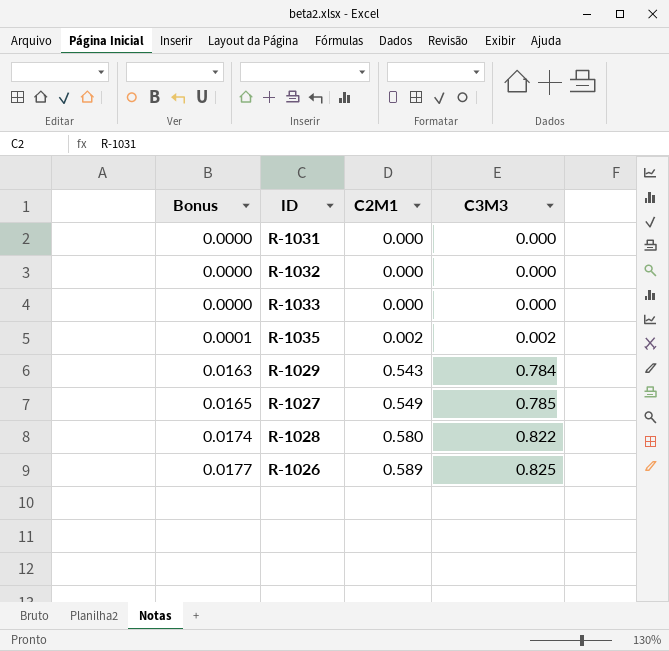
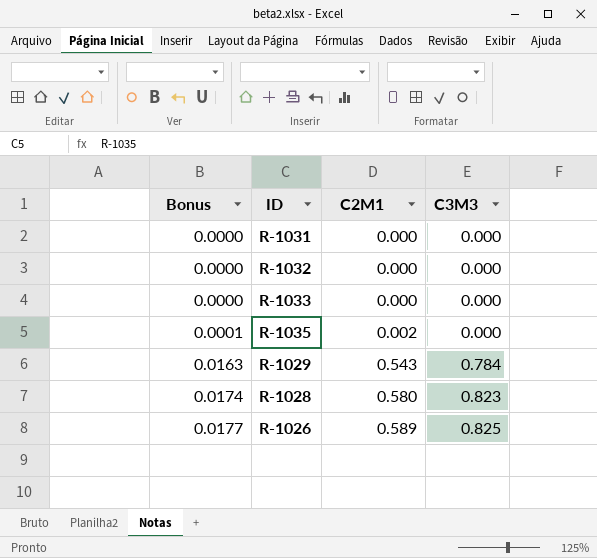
row R-1027: 0.0165 | 0.549 | 0.785 -> none
R-1035 | C3M3: 0.002 -> 0.000
R-1028 | C3M3: 0.822 -> 0.823

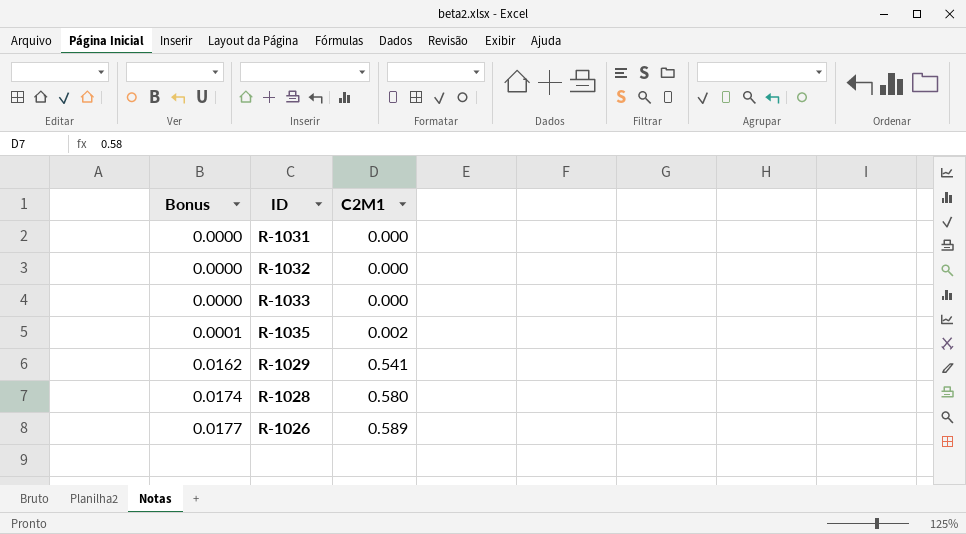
column C3M3 | position: 4 -> none
R-1029 | Bonus: 0.0163 -> 0.0162
R-1029 | C2M1: 0.543 -> 0.541

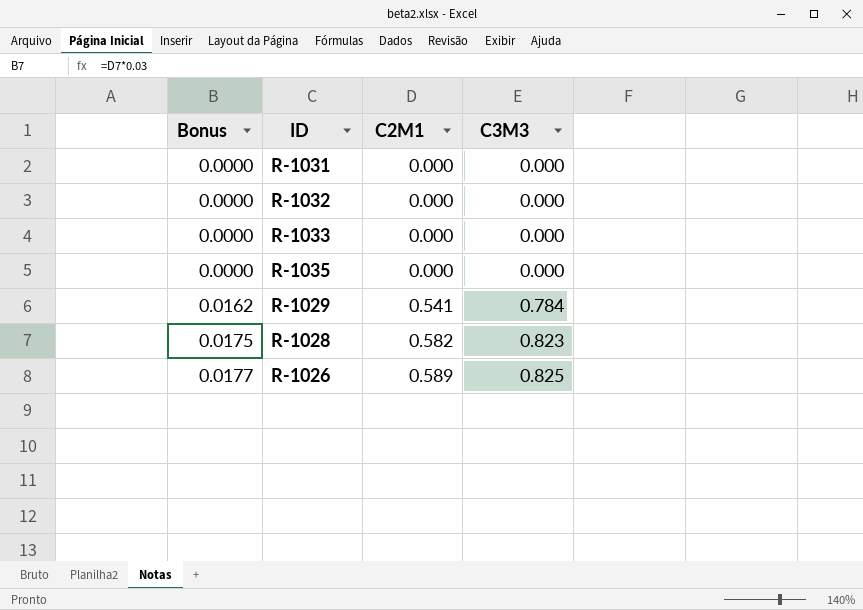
column C3M3 | position: none -> 4
R-1035 | Bonus: 0.0001 -> 0.0000
R-1035 | C2M1: 0.002 -> 0.000
R-1028 | Bonus: 0.0174 -> 0.0175
R-1028 | C2M1: 0.580 -> 0.582

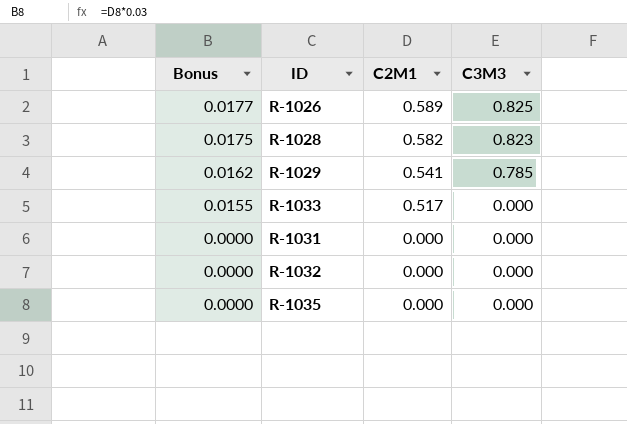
row order: Bonus ascending -> Bonus descending
R-1029 | C3M3: 0.784 -> 0.785
R-1033 | Bonus: 0.0000 -> 0.0155
R-1033 | C2M1: 0.000 -> 0.517

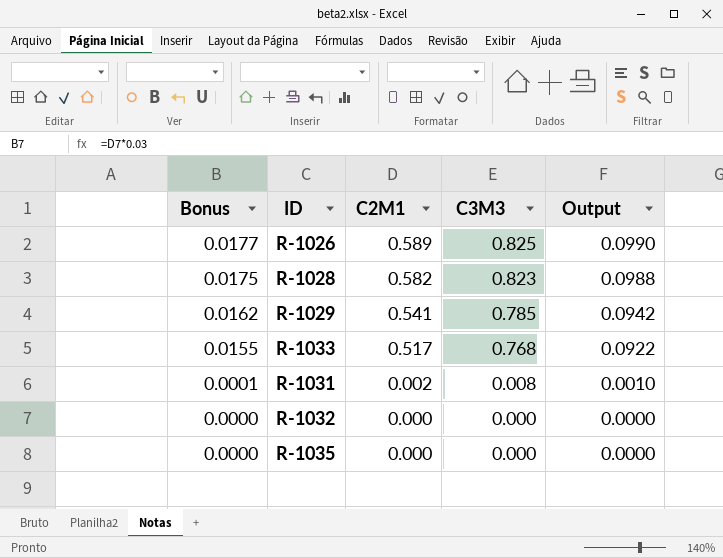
column Output | formula: none -> [C3M3] * 0.12
R-1033 | C3M3: 0.000 -> 0.768
R-1031 | Bonus: 0.0000 -> 0.0001
R-1031 | C2M1: 0.000 -> 0.002
R-1031 | C3M3: 0.000 -> 0.008

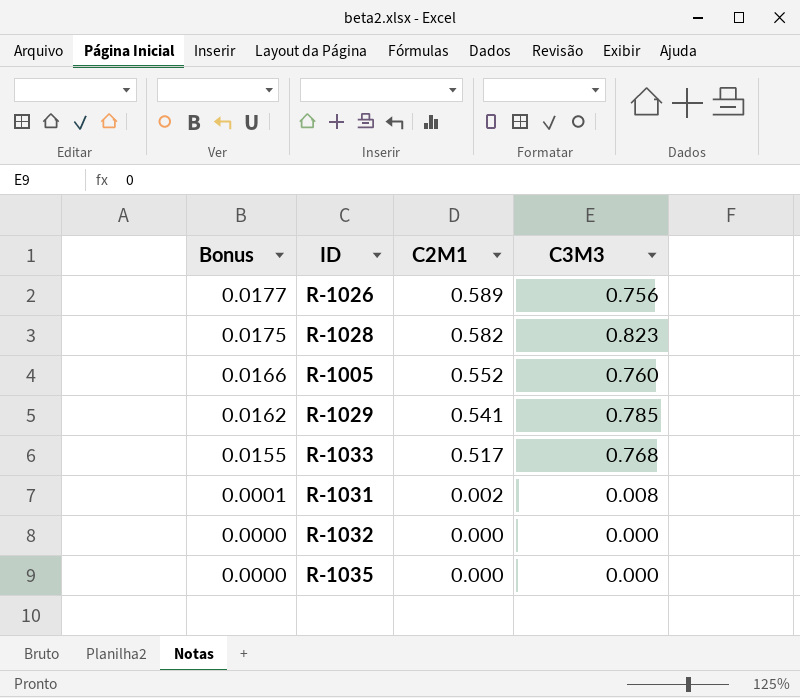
column Output | formula: [C3M3] * 0.12 -> none
R-1026 | C3M3: 0.825 -> 0.756
row R-1005: none -> 0.0166 | 0.552 | 0.760

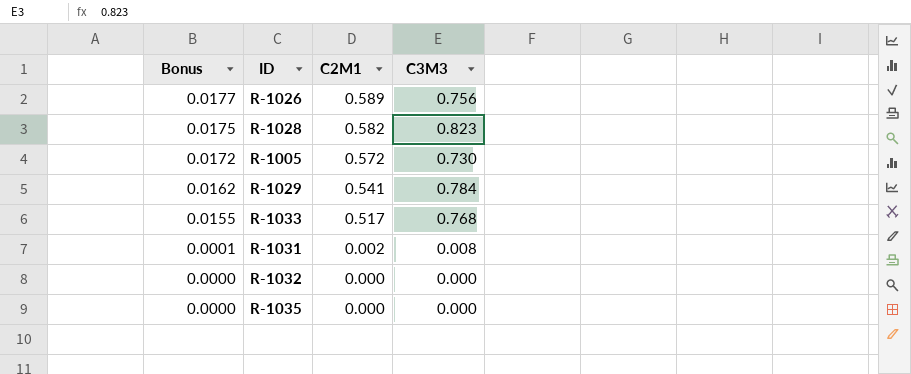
R-1005 | Bonus: 0.0166 -> 0.0172
R-1005 | C2M1: 0.552 -> 0.572
R-1005 | C3M3: 0.760 -> 0.730
R-1029 | C3M3: 0.785 -> 0.784

